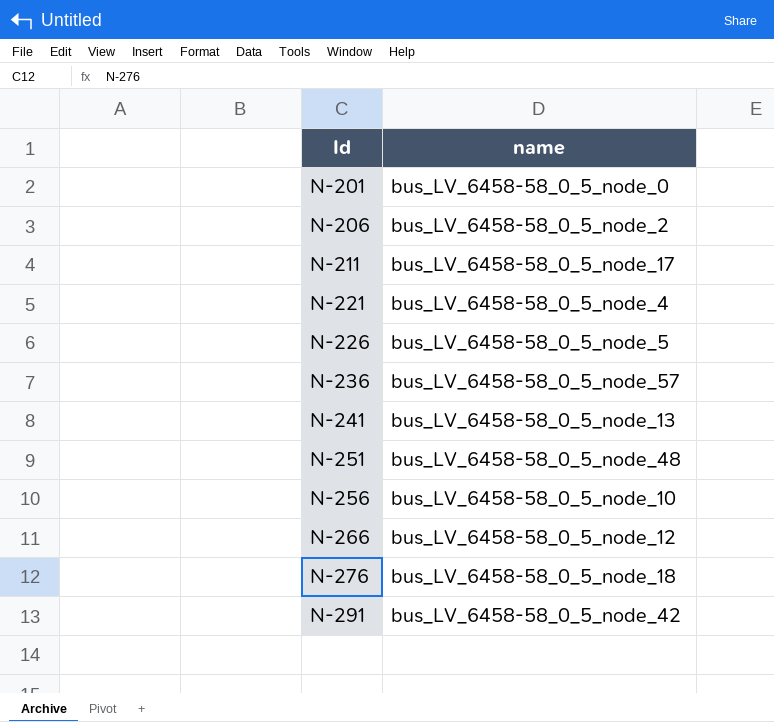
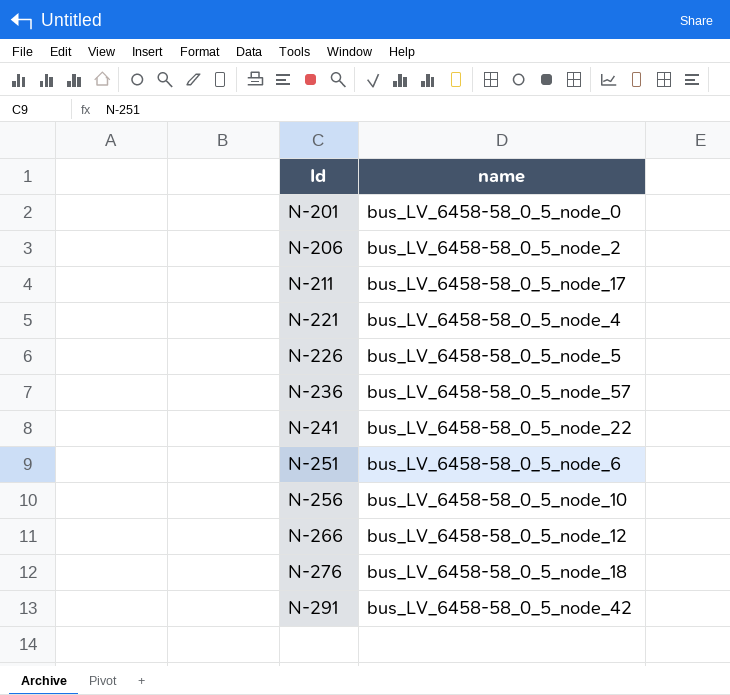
N-241 | name: bus_LV_6458-58_0_5_node_13 -> bus_LV_6458-58_0_5_node_22
N-251 | name: bus_LV_6458-58_0_5_node_48 -> bus_LV_6458-58_0_5_node_6

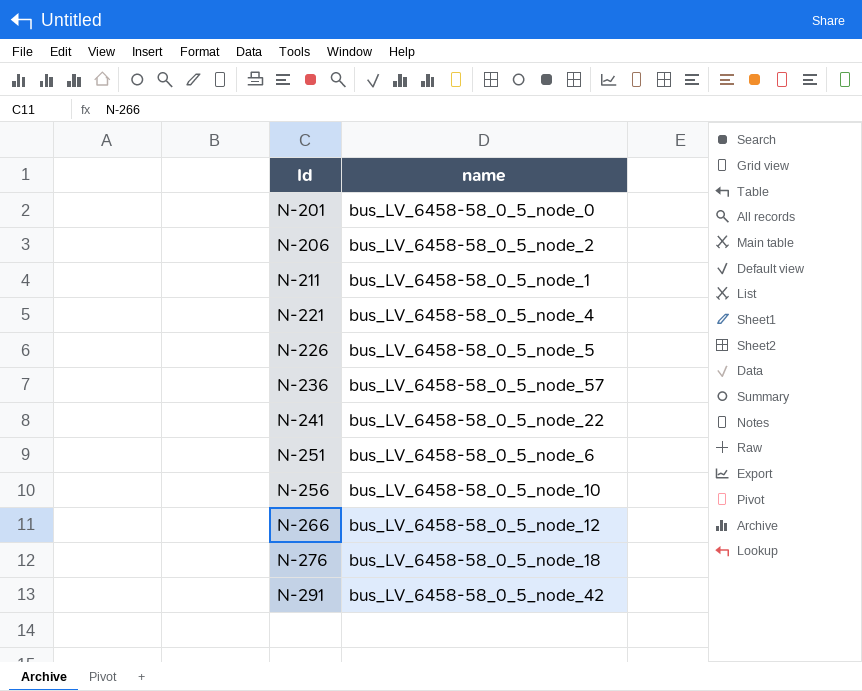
N-211 | name: bus_LV_6458-58_0_5_node_17 -> bus_LV_6458-58_0_5_node_1

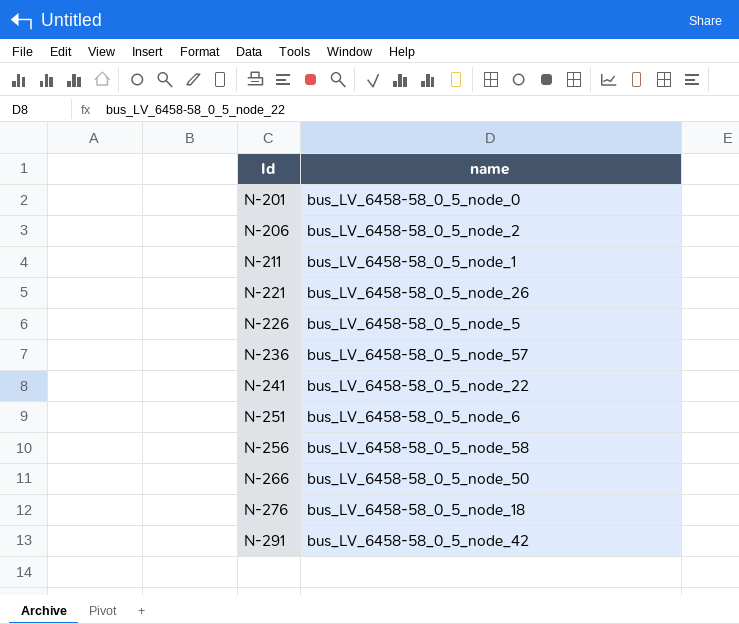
N-221 | name: bus_LV_6458-58_0_5_node_4 -> bus_LV_6458-58_0_5_node_26
N-256 | name: bus_LV_6458-58_0_5_node_10 -> bus_LV_6458-58_0_5_node_58
N-266 | name: bus_LV_6458-58_0_5_node_12 -> bus_LV_6458-58_0_5_node_50

